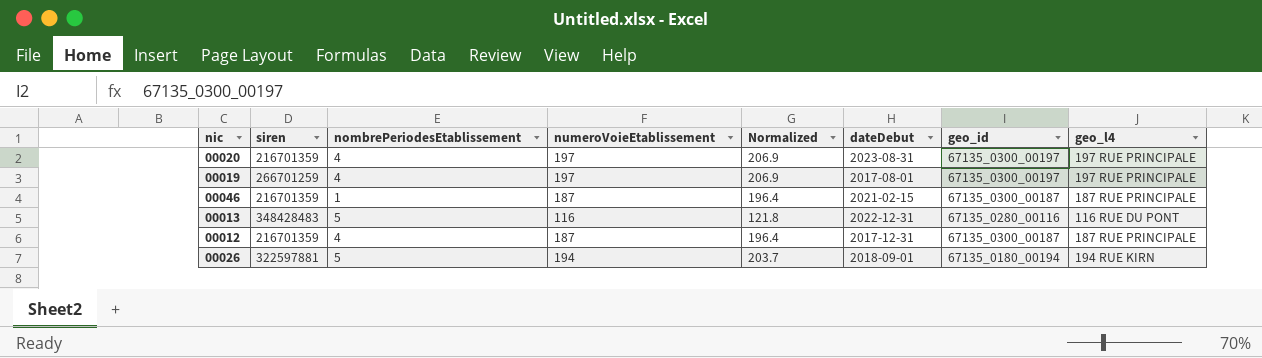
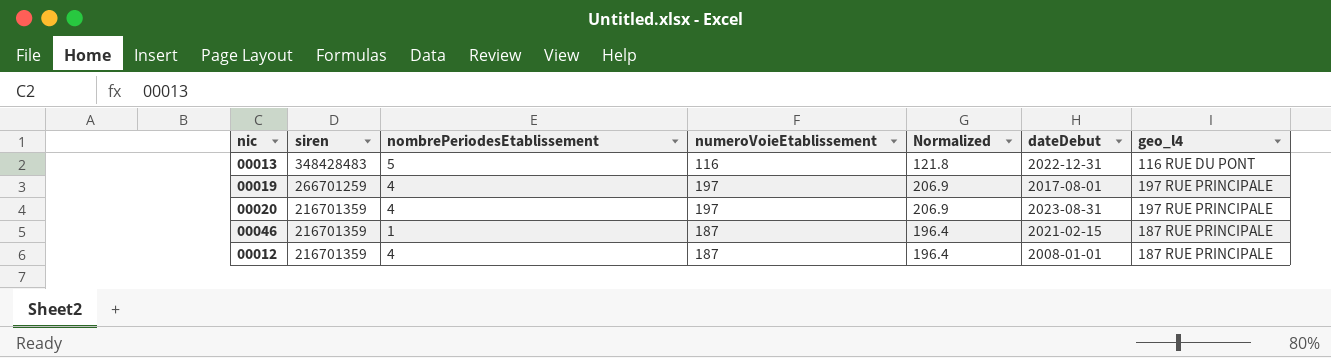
row order: none -> siren descending
column geo_id | position: 7 -> none
row 00026: 322597881 | 5 | 194 | 203.7 | 2018-09-01 | 67135_0180_00194 | 194 RUE KIRN -> none
00012 | dateDebut: 2017-12-31 -> 2008-01-01

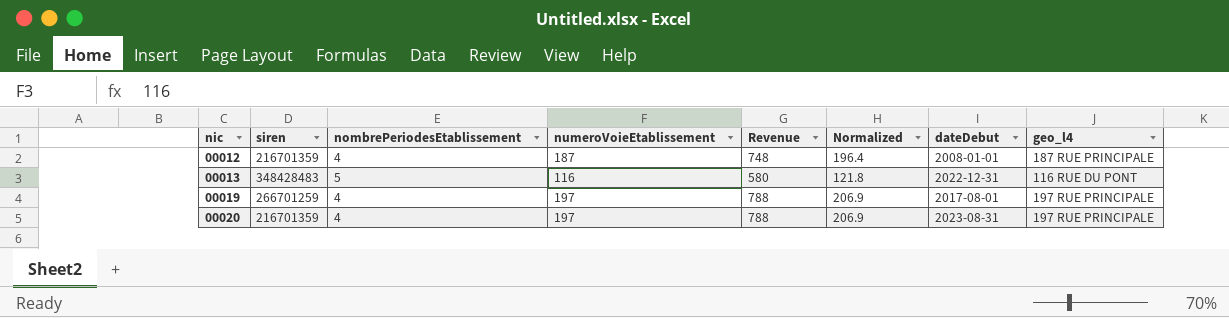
row order: siren descending -> nic ascending
column Revenue | formula: none -> [nombrePeriodesEtablissement] * [numeroVoieEtablissement]
row 00046: 216701359 | 1 | 187 | 196.4 | 2021-02-15 | 187 RUE PRINCIPALE -> none

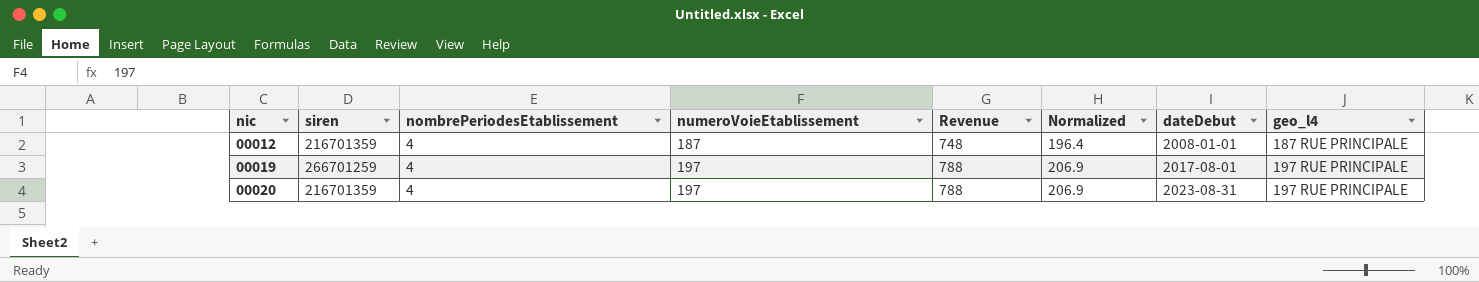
row 00013: 348428483 | 5 | 116 | 580 | 121.8 | 2022-12-31 | 116 RUE DU PONT -> none

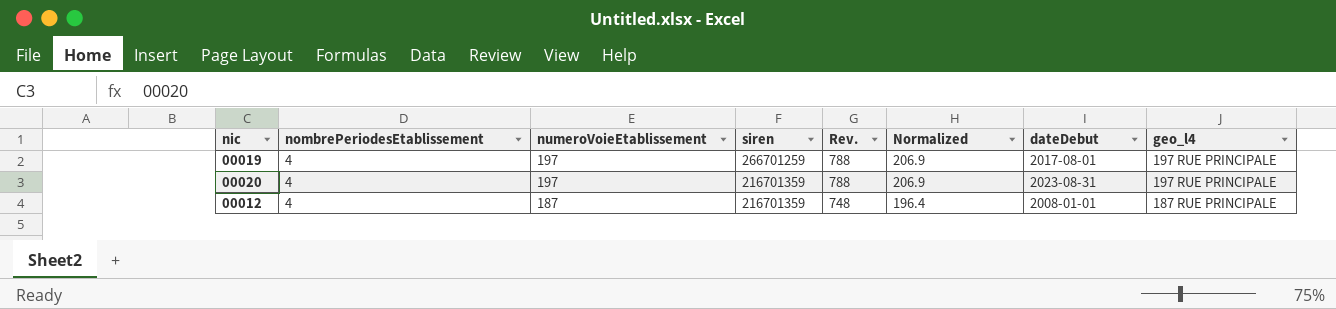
row order: nic ascending -> numeroVoieEtablissement descending
column siren | position: 2 -> 4
column name: Revenue -> Rev.

